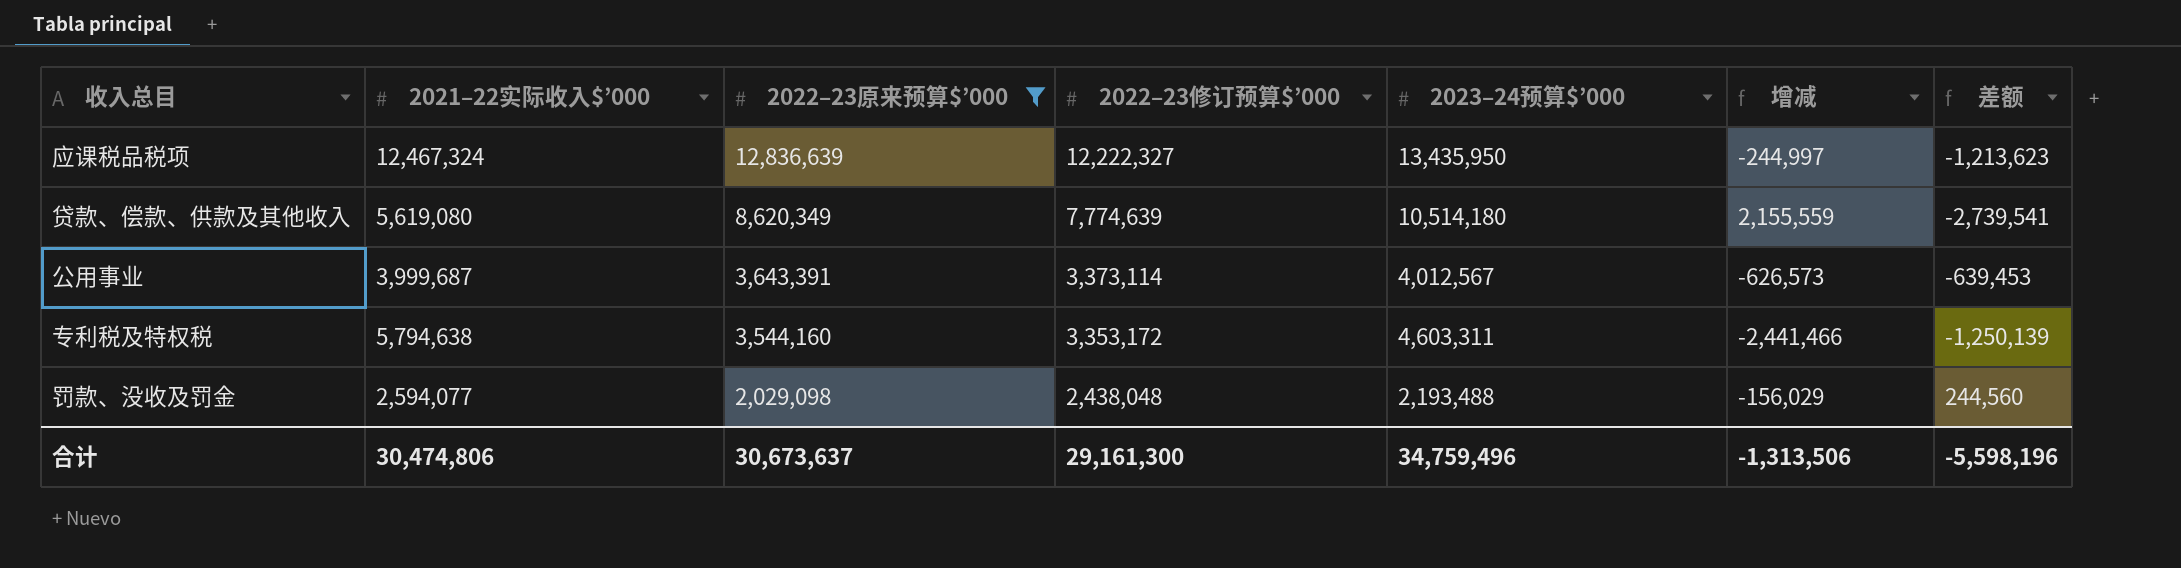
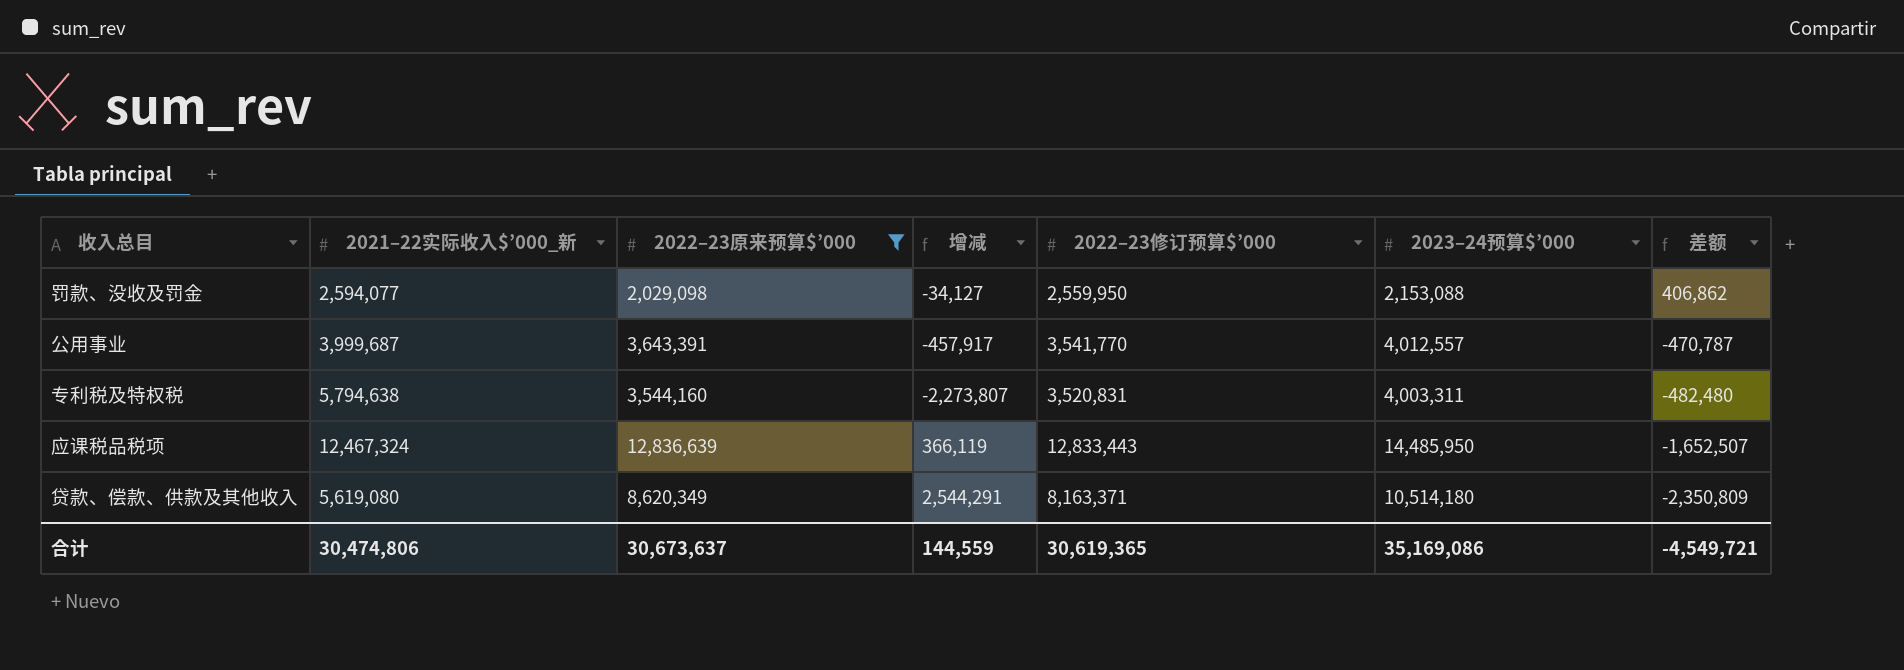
row order: 2022–23原来预算$’000 descending -> 差额 descending
column name: 2021–22实际收入$’000 -> 2021–22实际收入$’000_新
column 增减 | position: 6 -> 4
罚款、没收及罚金 | 增减: -156,029 -> -34,127
罚款、没收及罚金 | 2022–23修订预算$’000: 2,438,048 -> 2,559,950
罚款、没收及罚金 | 2023–24预算$’000: 2,193,488 -> 2,153,088
罚款、没收及罚金 | 差额: 244,560 -> 406,862
公用事业 | 增减: -626,573 -> -457,917
公用事业 | 2022–23修订预算$’000: 3,373,114 -> 3,541,770
公用事业 | 2023–24预算$’000: 4,012,567 -> 4,012,557
公用事业 | 差额: -639,453 -> -470,787
专利税及特权税 | 增减: -2,441,466 -> -2,273,807
专利税及特权税 | 2022–23修订预算$’000: 3,353,172 -> 3,520,831
专利税及特权税 | 2023–24预算$’000: 4,603,311 -> 4,003,311
专利税及特权税 | 差额: -1,250,139 -> -482,480
应课税品税项 | 增减: -244,997 -> 366,119
应课税品税项 | 2022–23修订预算$’000: 12,222,327 -> 12,833,443
应课税品税项 | 2023–24预算$’000: 13,435,950 -> 14,485,950
应课税品税项 | 差额: -1,213,623 -> -1,652,507
贷款、偿款、供款及其他收入 | 增减: 2,155,559 -> 2,544,291
贷款、偿款、供款及其他收入 | 2022–23修订预算$’000: 7,774,639 -> 8,163,371
贷款、偿款、供款及其他收入 | 差额: -2,739,541 -> -2,350,809
合计 | 增减: -1,313,506 -> 144,559
合计 | 2022–23修订预算$’000: 29,161,300 -> 30,619,365
合计 | 2023–24预算$’000: 34,759,496 -> 35,169,086
合计 | 差额: -5,598,196 -> -4,549,721

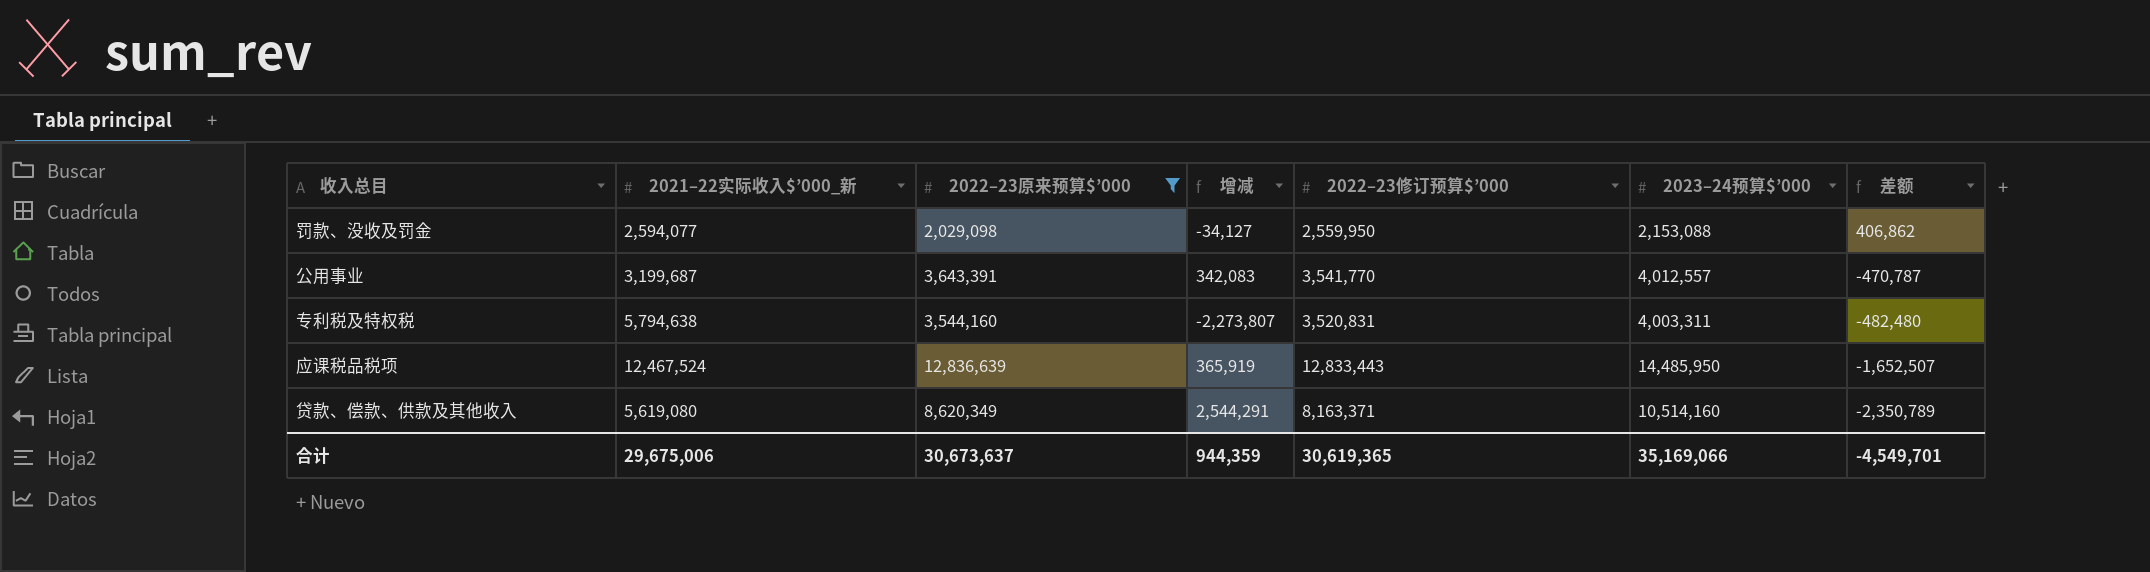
公用事业 | 2021–22实际收入$’000_新: 3,999,687 -> 3,199,687
公用事业 | 增减: -457,917 -> 342,083
应课税品税项 | 2021–22实际收入$’000_新: 12,467,324 -> 12,467,524
应课税品税项 | 增减: 366,119 -> 365,919
贷款、偿款、供款及其他收入 | 2023–24预算$’000: 10,514,180 -> 10,514,160
贷款、偿款、供款及其他收入 | 差额: -2,350,809 -> -2,350,789
合计 | 2021–22实际收入$’000_新: 30,474,806 -> 29,675,006
合计 | 增减: 144,559 -> 944,359
合计 | 2023–24预算$’000: 35,169,086 -> 35,169,066
合计 | 差额: -4,549,721 -> -4,549,701

